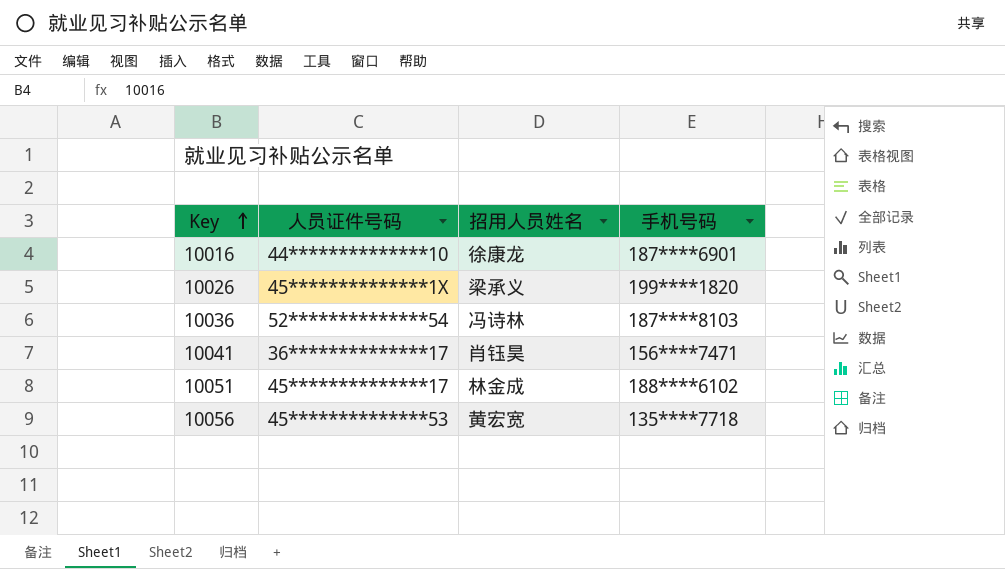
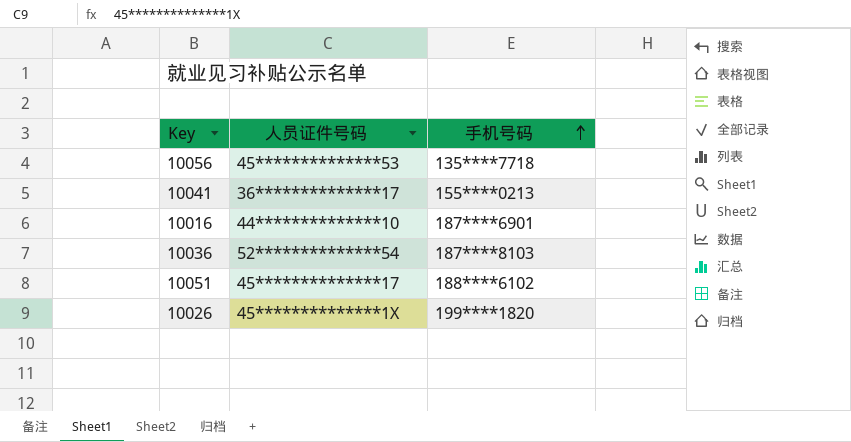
row order: Key ascending -> 手机号码 ascending
column 招用人员姓名 | position: 3 -> none
10041 | 手机号码: 156****7471 -> 155****0213

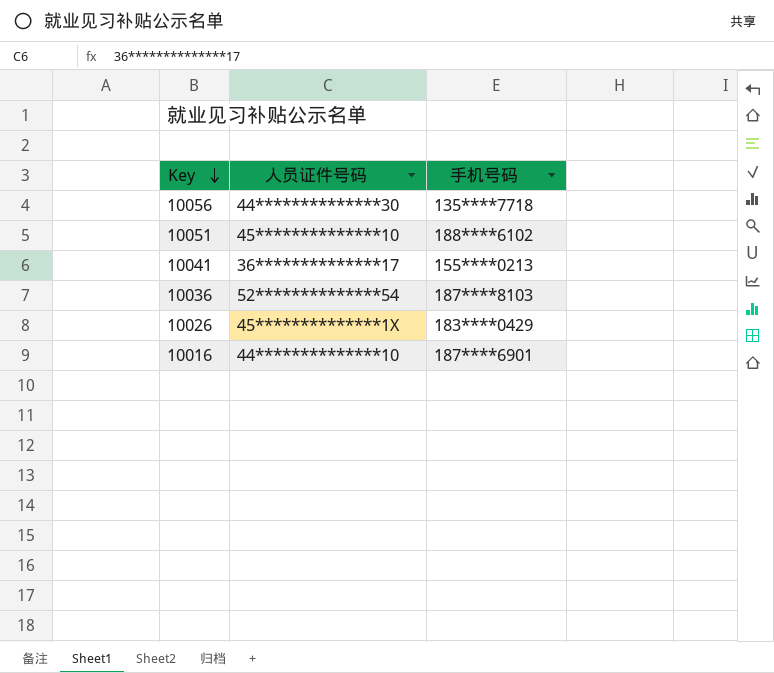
row order: 手机号码 ascending -> Key descending
10056 | 人员证件号码: 45**************53 -> 44**************30
10051 | 人员证件号码: 45**************17 -> 45**************10
10026 | 手机号码: 199****1820 -> 183****0429

